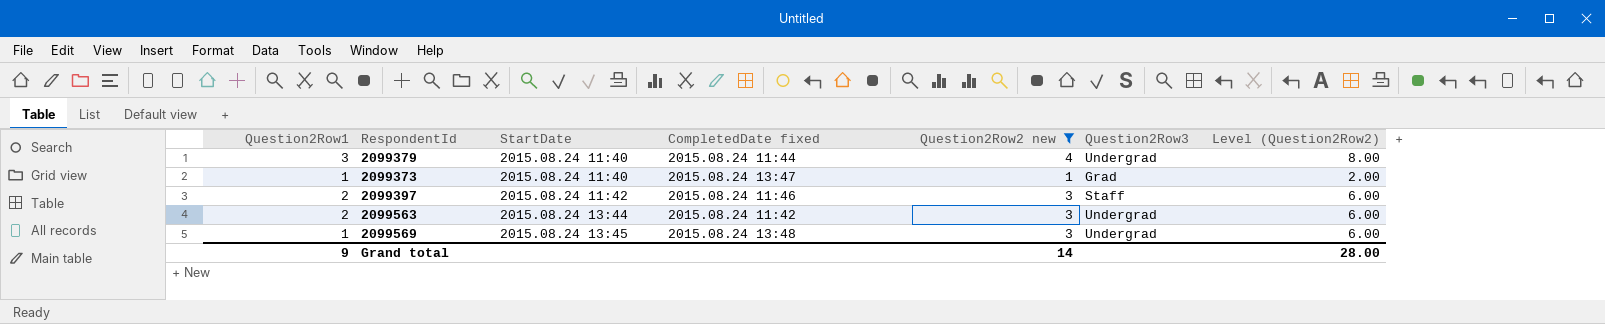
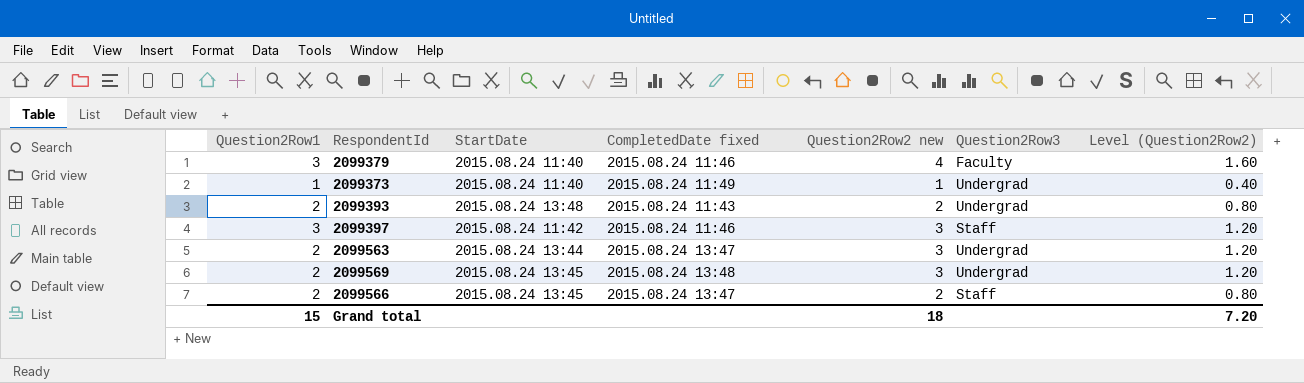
filter: Question2Row2 new != 2 -> none
column Level (Question2Row2) | formula: [Question2Row2 new] * 2 -> [Question2Row2 new] * 0.4
2099379 | CompletedDate fixed: 2015.08.24 11:44 -> 2015.08.24 11:46
2099379 | Question2Row3: Undergrad -> Faculty
2099373 | CompletedDate fixed: 2015.08.24 13:47 -> 2015.08.24 11:49
2099373 | Question2Row3: Grad -> Undergrad
2099397 | Question2Row1: 2 -> 3
2099563 | CompletedDate fixed: 2015.08.24 11:42 -> 2015.08.24 13:47
2099569 | Question2Row1: 1 -> 2
Grand total | Question2Row1: 9 -> 15
Grand total | Question2Row2 new: 14 -> 18
Grand total | Level (Question2Row2): 28.00 -> 7.20

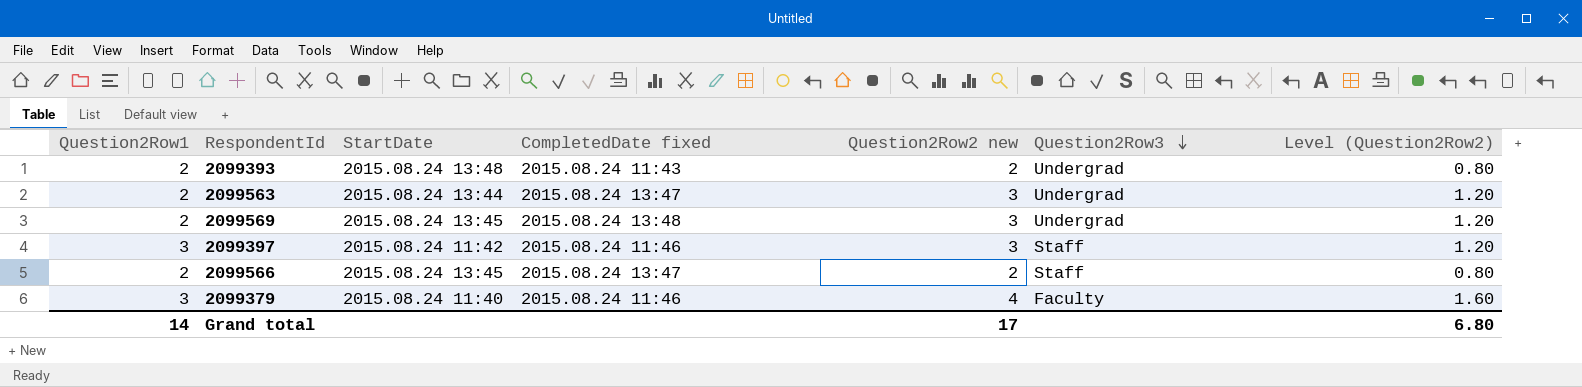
row order: none -> Question2Row3 descending
row 2099373: 1 | 2015.08.24 11:40 | 2015.08.24 11:49 | 1 | Undergrad | 0.40 -> none
Grand total | Question2Row1: 15 -> 14
Grand total | Question2Row2 new: 18 -> 17
Grand total | Level (Question2Row2): 7.20 -> 6.80

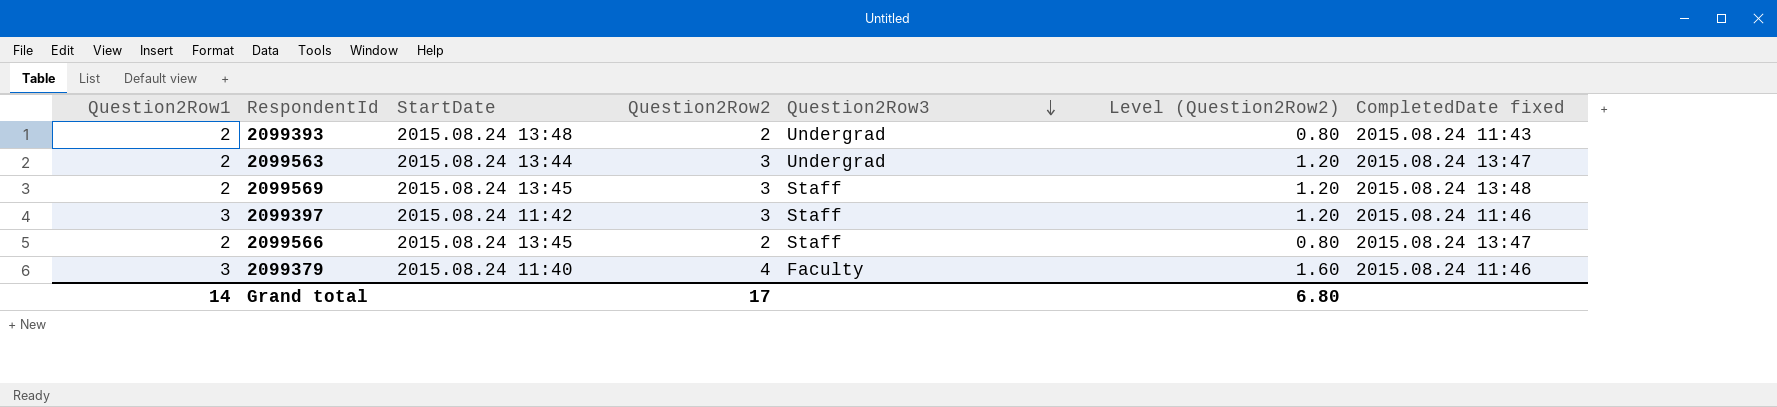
column name: Question2Row2 new -> Question2Row2
column CompletedDate fixed | position: 4 -> 7
2099569 | Question2Row3: Undergrad -> Staff

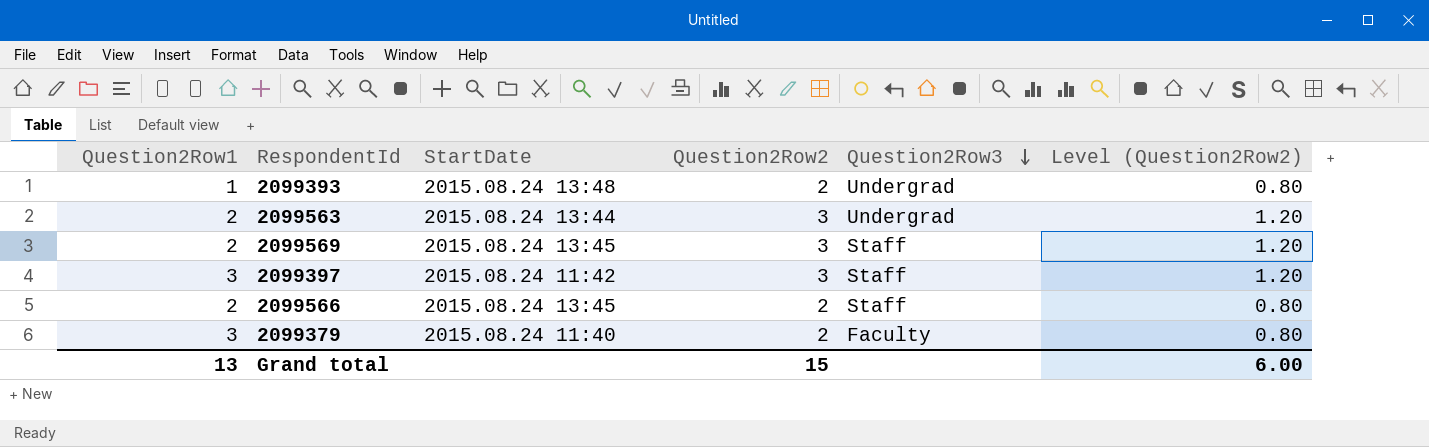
column CompletedDate fixed | position: 7 -> none
2099393 | Question2Row1: 2 -> 1
2099379 | Question2Row2: 4 -> 2
2099379 | Level (Question2Row2): 1.60 -> 0.80
Grand total | Question2Row1: 14 -> 13
Grand total | Question2Row2: 17 -> 15
Grand total | Level (Question2Row2): 6.80 -> 6.00

